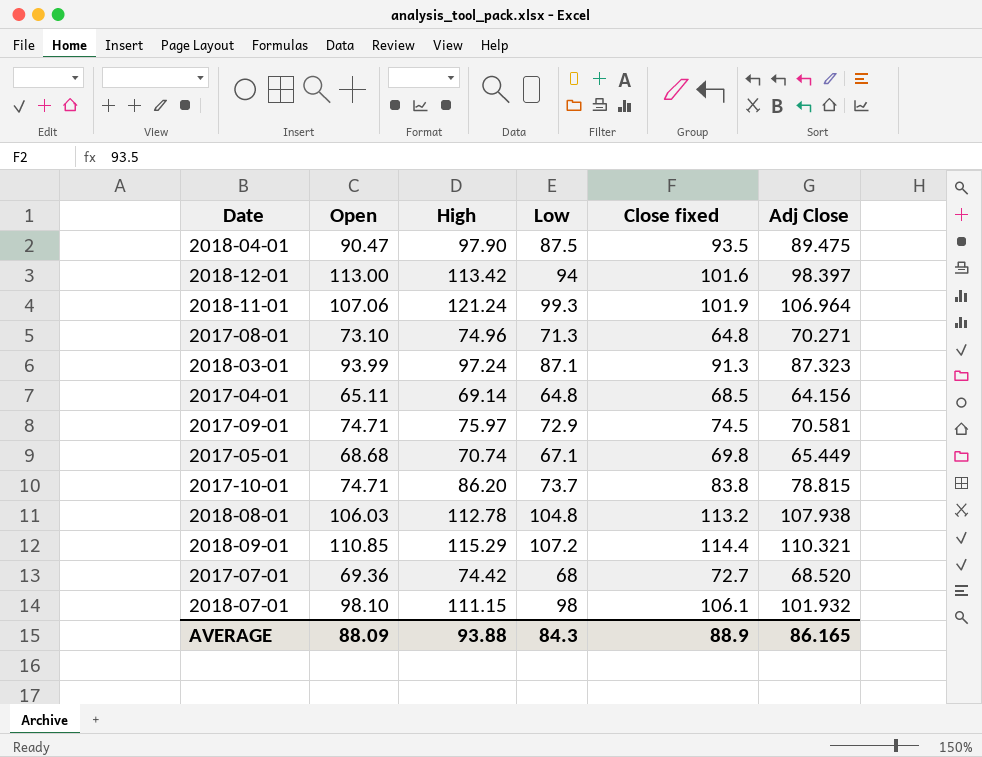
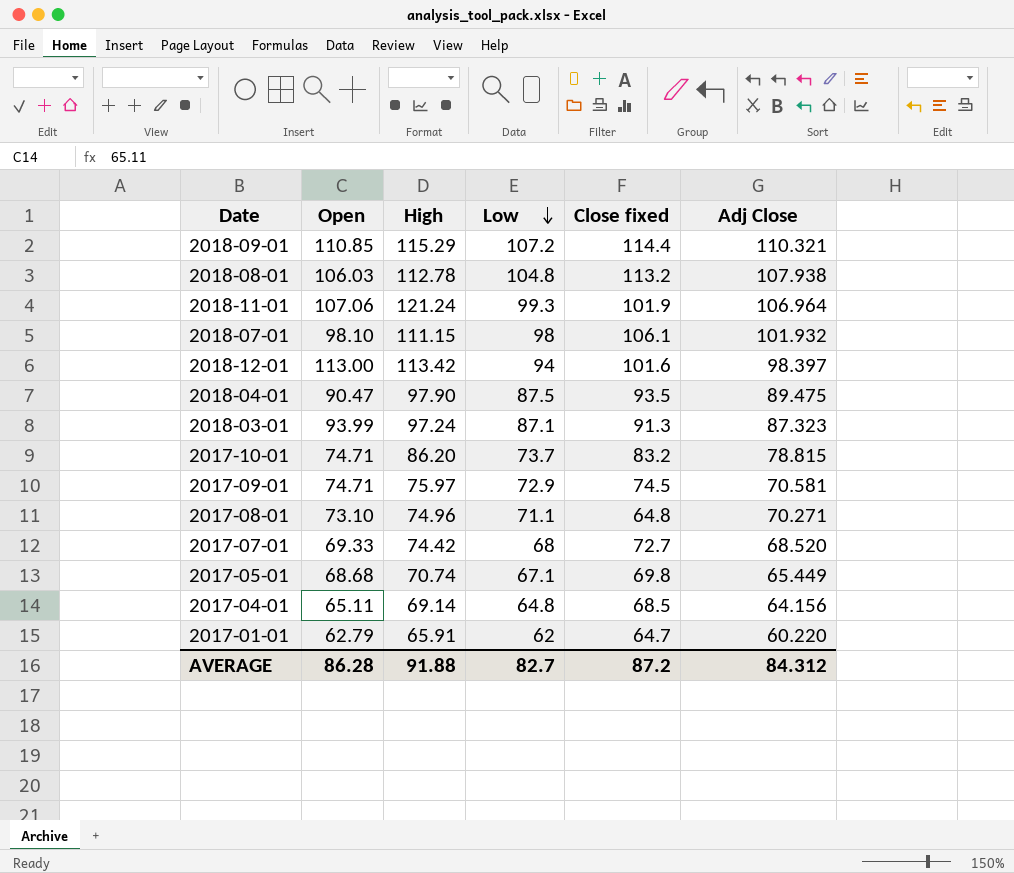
row order: none -> Low descending
2017-10-01 | Close fixed: 83.8 -> 83.2
2017-08-01 | Low: 71.3 -> 71.1
2017-07-01 | Open: 69.36 -> 69.33
row 2017-01-01: none -> 62.79 | 65.91 | 62 | 64.7 | 60.220
AVERAGE | Open: 88.09 -> 86.28
AVERAGE | High: 93.88 -> 91.88
AVERAGE | Low: 84.3 -> 82.7
AVERAGE | Close fixed: 88.9 -> 87.2
AVERAGE | Adj Close: 86.165 -> 84.312

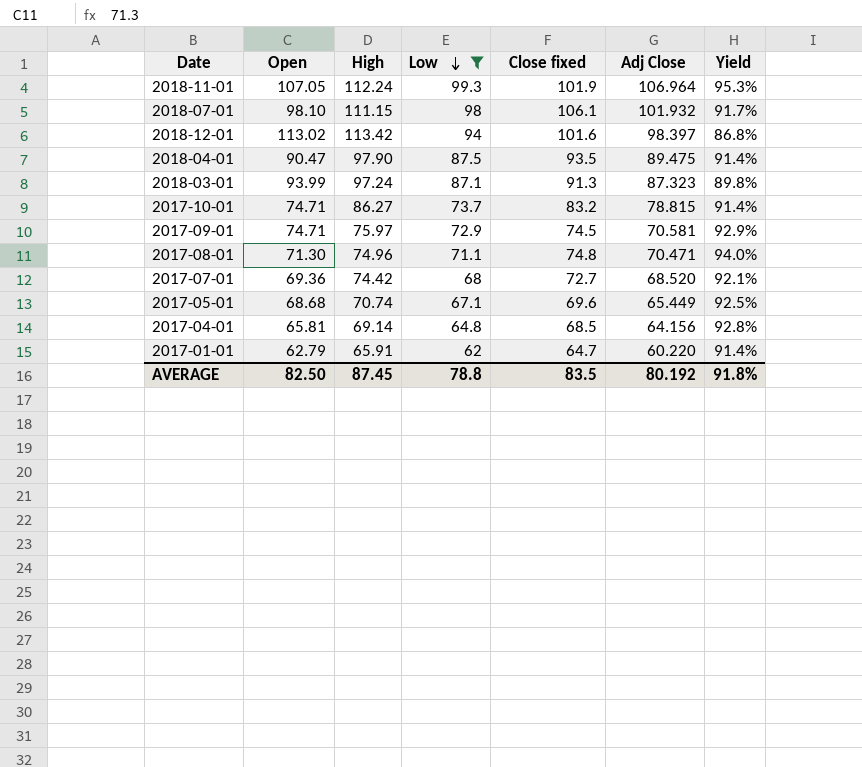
filter: none -> Low <= 99.3
column Yield | formula: none -> [Adj Close] / [High]
2018-11-01 | Open: 107.06 -> 107.05
2018-11-01 | High: 121.24 -> 112.24
2018-12-01 | Open: 113.00 -> 113.02
2017-10-01 | High: 86.20 -> 86.27
2017-08-01 | Open: 73.10 -> 71.30
2017-08-01 | Close fixed: 64.8 -> 74.8
2017-08-01 | Adj Close: 70.271 -> 70.471
2017-07-01 | Open: 69.33 -> 69.36
2017-05-01 | Close fixed: 69.8 -> 69.6
2017-04-01 | Open: 65.11 -> 65.81
AVERAGE | Open: 86.28 -> 82.50
AVERAGE | High: 91.88 -> 87.45
AVERAGE | Low: 82.7 -> 78.8
AVERAGE | Close fixed: 87.2 -> 83.5
AVERAGE | Adj Close: 84.312 -> 80.192

